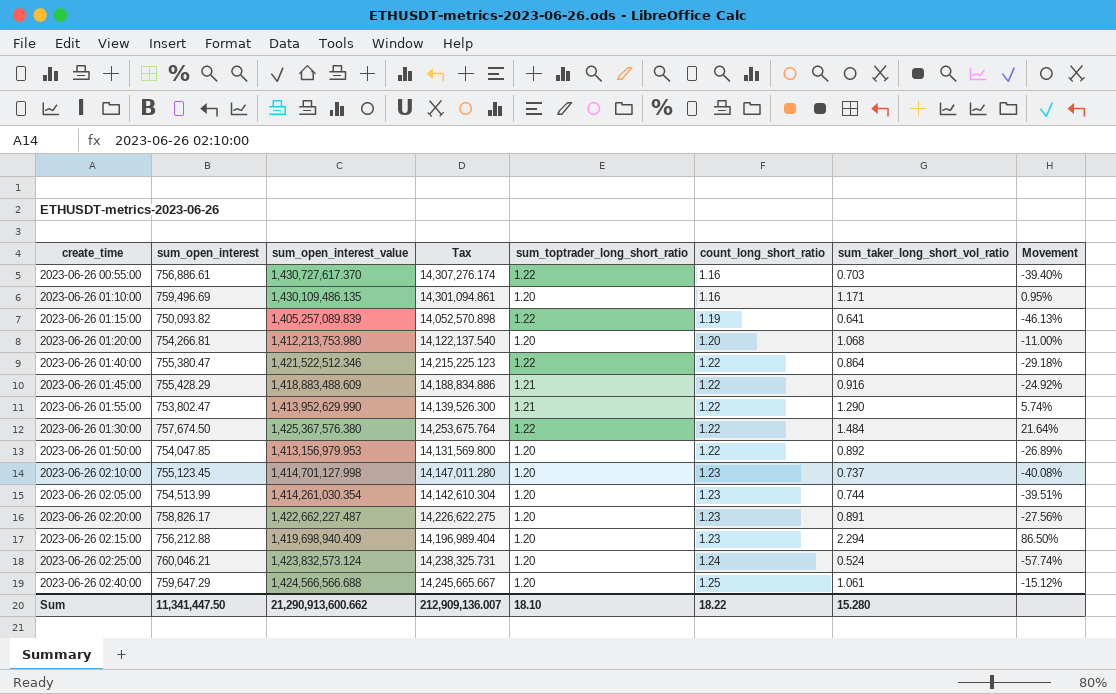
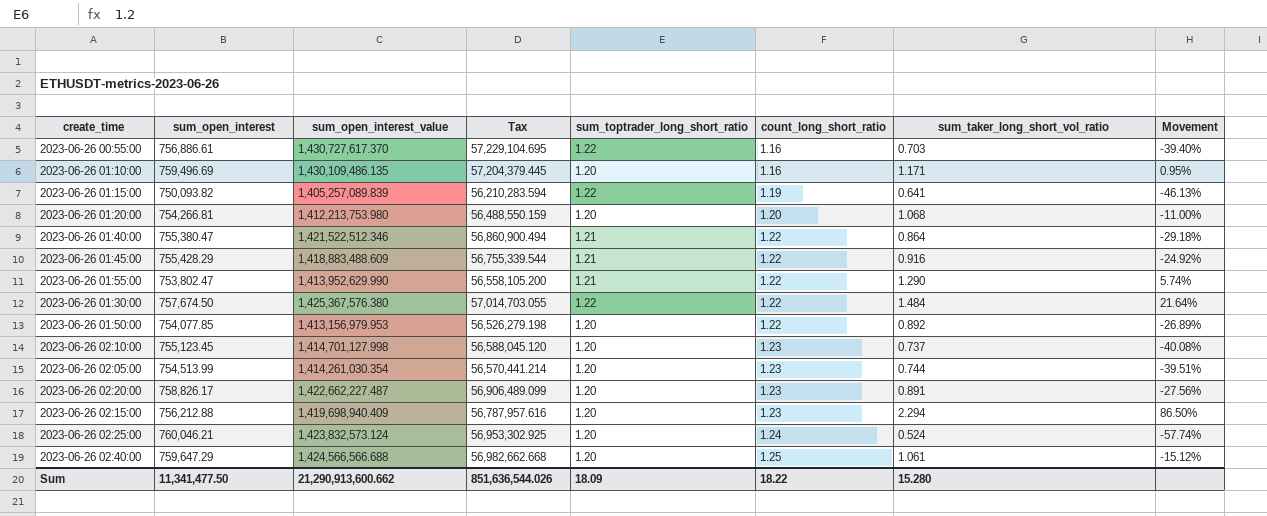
column Tax | formula: [sum_open_interest_value] * 0.01 -> [sum_open_interest_value] * 0.04
2023-06-26 01:40:00 | sum_toptrader_long_short_ratio: 1.22 -> 1.21
2023-06-26 01:50:00 | sum_open_interest: 754,047.85 -> 754,077.85
Sum | sum_open_interest: 11,341,447.50 -> 11,341,477.50
Sum | Tax: 212,909,136.007 -> 851,636,544.026
Sum | sum_toptrader_long_short_ratio: 18.10 -> 18.09

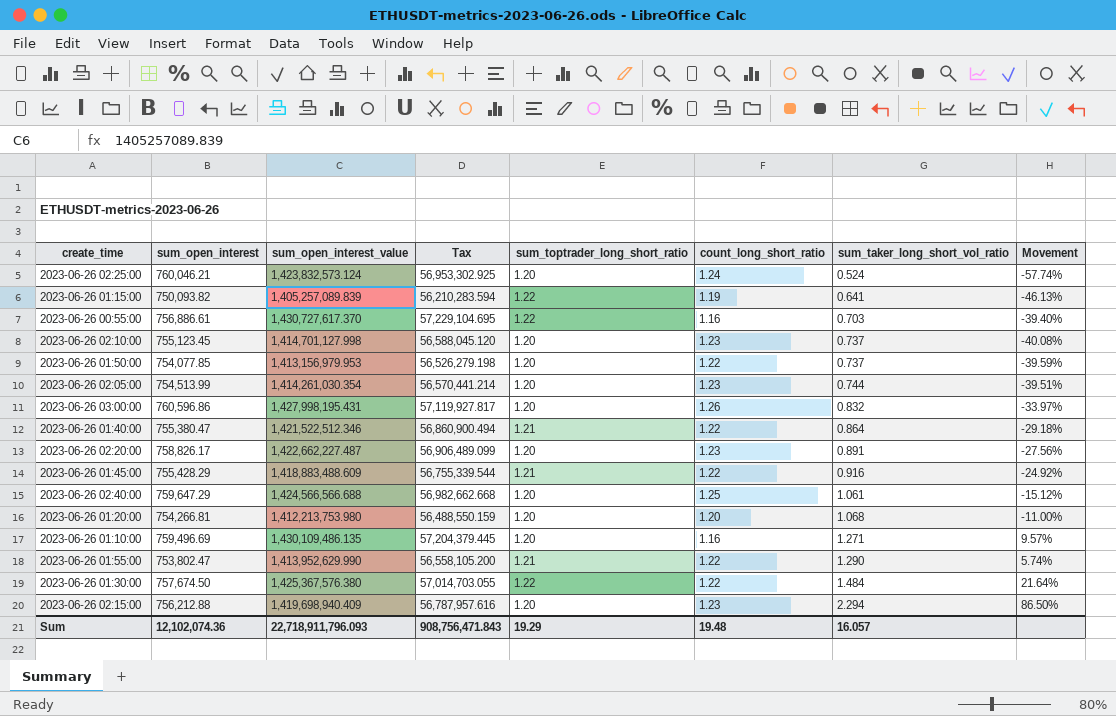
row order: count_long_short_ratio ascending -> sum_taker_long_short_vol_ratio ascending
2023-06-26 01:50:00 | sum_taker_long_short_vol_ratio: 0.892 -> 0.737
2023-06-26 01:50:00 | Movement: -26.89% -> -39.59%
row 2023-06-26 03:00:00: none -> 760,596.86 | 1,427,998,195.431 | 57,119,927.817 | 1.20 | 1.26 | 0.832 | -33.97%
2023-06-26 01:10:00 | sum_taker_long_short_vol_ratio: 1.171 -> 1.271
2023-06-26 01:10:00 | Movement: 0.95% -> 9.57%
Sum | sum_open_interest: 11,341,477.50 -> 12,102,074.36
Sum | sum_open_interest_value: 21,290,913,600.662 -> 22,718,911,796.093
Sum | Tax: 851,636,544.026 -> 908,756,471.843
Sum | sum_toptrader_long_short_ratio: 18.09 -> 19.29
Sum | count_long_short_ratio: 18.22 -> 19.48
Sum | sum_taker_long_short_vol_ratio: 15.280 -> 16.057

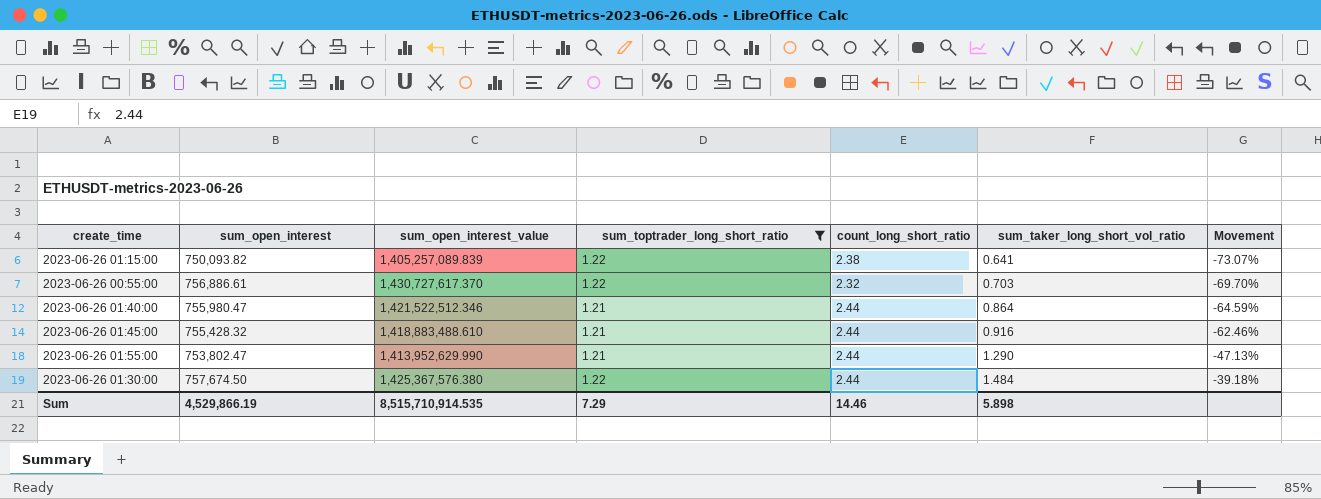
filter: none -> sum_toptrader_long_short_ratio != 1.20
column Tax | formula: [sum_open_interest_value] * 0.04 -> none
2023-06-26 01:15:00 | count_long_short_ratio: 1.19 -> 2.38
2023-06-26 01:15:00 | Movement: -46.13% -> -73.07%
2023-06-26 00:55:00 | count_long_short_ratio: 1.16 -> 2.32
2023-06-26 00:55:00 | Movement: -39.40% -> -69.70%
2023-06-26 01:40:00 | sum_open_interest: 755,380.47 -> 755,980.47
2023-06-26 01:40:00 | count_long_short_ratio: 1.22 -> 2.44
2023-06-26 01:40:00 | Movement: -29.18% -> -64.59%
2023-06-26 01:45:00 | sum_open_interest: 755,428.29 -> 755,428.32
2023-06-26 01:45:00 | sum_open_interest_value: 1,418,883,488.609 -> 1,418,883,488.610
2023-06-26 01:45:00 | count_long_short_ratio: 1.22 -> 2.44
2023-06-26 01:45:00 | Movement: -24.92% -> -62.46%
2023-06-26 01:55:00 | count_long_short_ratio: 1.22 -> 2.44
2023-06-26 01:55:00 | Movement: 5.74% -> -47.13%
2023-06-26 01:30:00 | count_long_short_ratio: 1.22 -> 2.44
2023-06-26 01:30:00 | Movement: 21.64% -> -39.18%
Sum | sum_open_interest: 12,102,074.36 -> 4,529,866.19
Sum | sum_open_interest_value: 22,718,911,796.093 -> 8,515,710,914.535
Sum | sum_toptrader_long_short_ratio: 19.29 -> 7.29
Sum | count_long_short_ratio: 19.48 -> 14.46
Sum | sum_taker_long_short_vol_ratio: 16.057 -> 5.898

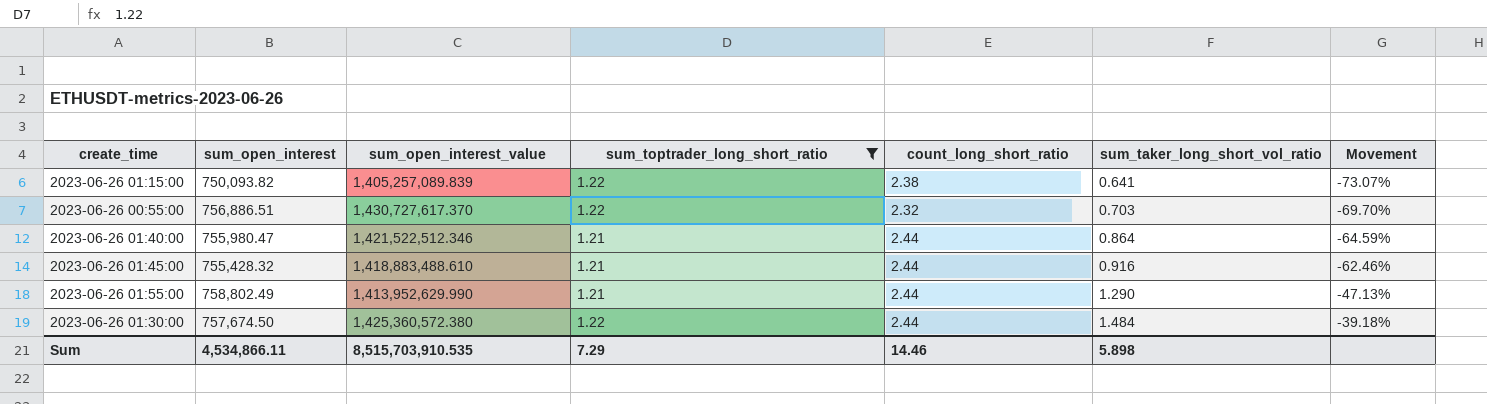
2023-06-26 00:55:00 | sum_open_interest: 756,886.61 -> 756,886.51
2023-06-26 01:55:00 | sum_open_interest: 753,802.47 -> 758,802.49
2023-06-26 01:30:00 | sum_open_interest_value: 1,425,367,576.380 -> 1,425,360,572.380
Sum | sum_open_interest: 4,529,866.19 -> 4,534,866.11
Sum | sum_open_interest_value: 8,515,710,914.535 -> 8,515,703,910.535

